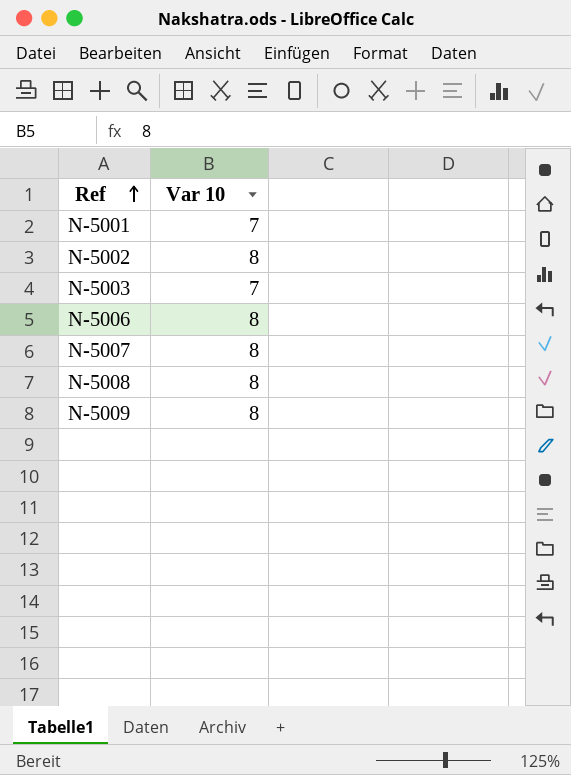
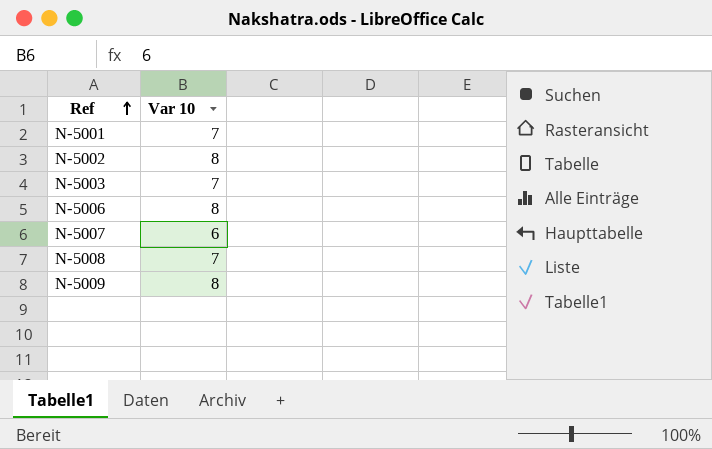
N-5007 | Var 10: 8 -> 6
N-5008 | Var 10: 8 -> 7

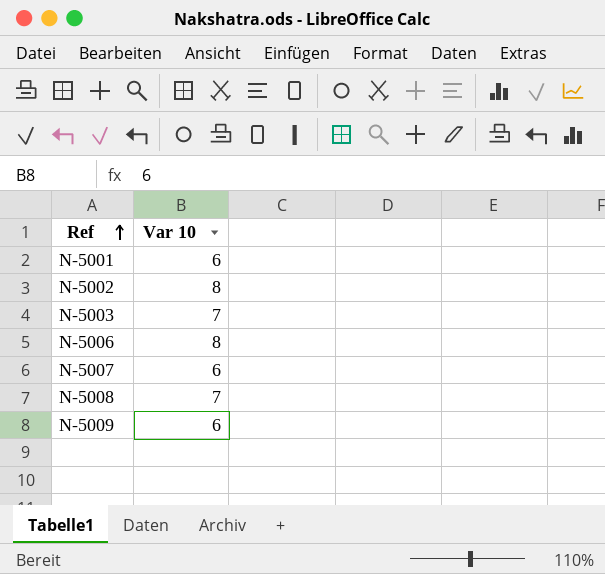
N-5001 | Var 10: 7 -> 6
N-5009 | Var 10: 8 -> 6

